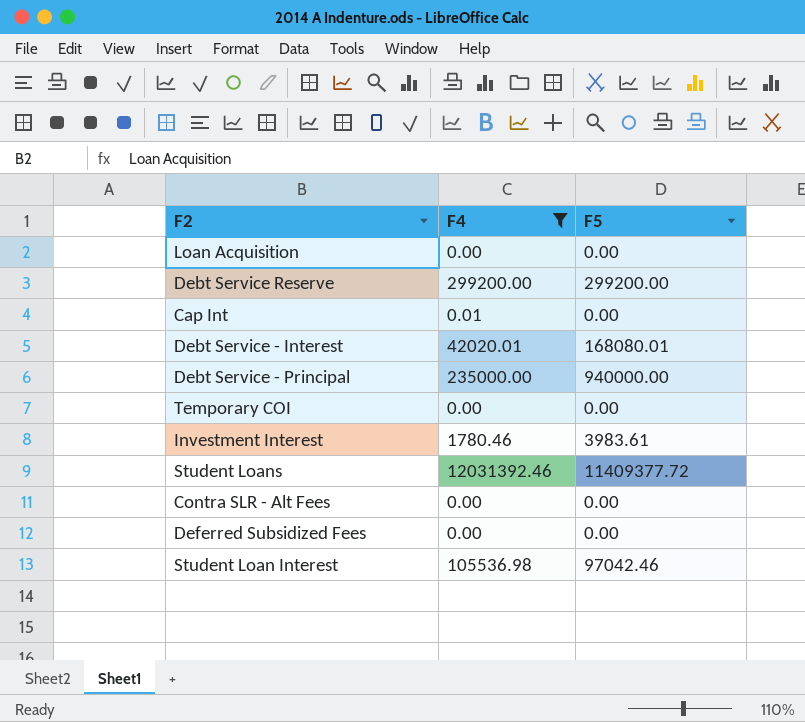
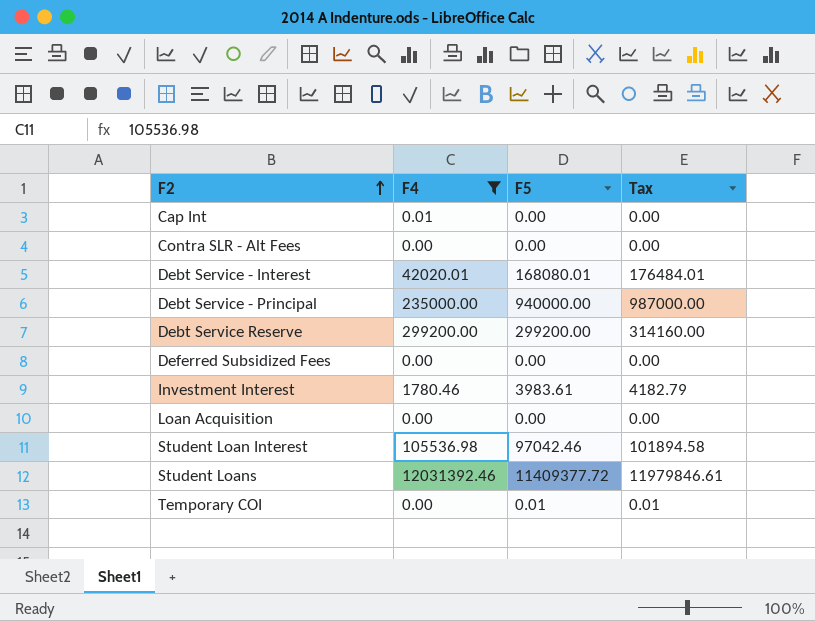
row order: none -> F2 ascending
column Tax | formula: none -> [F5] * 1.05
Temporary COI | F5: 0.00 -> 0.01

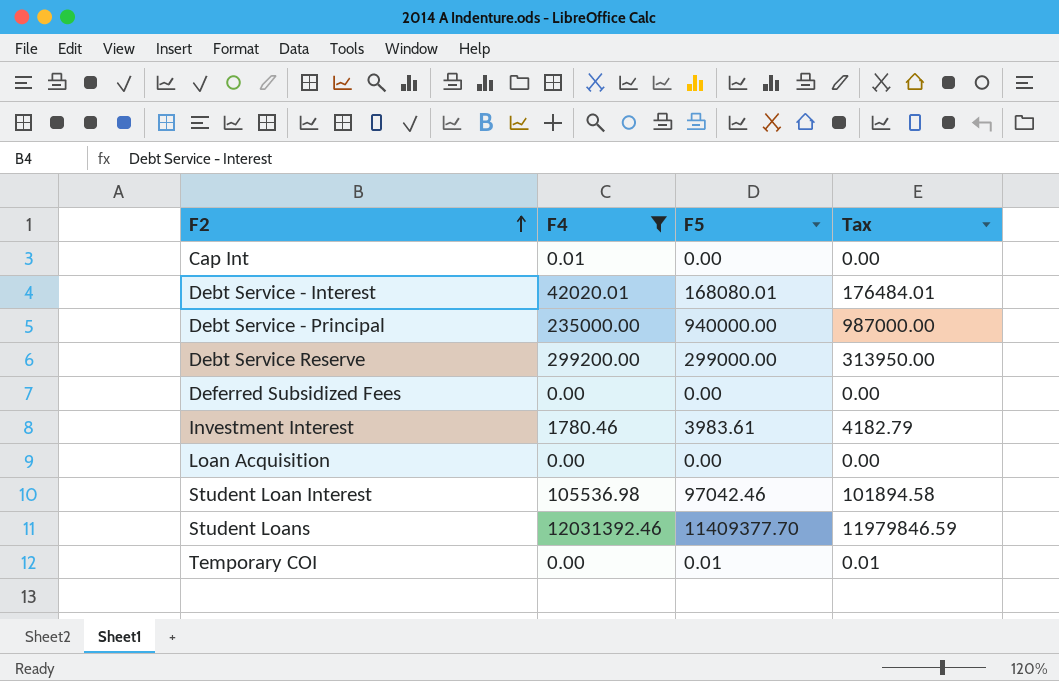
row Contra SLR - Alt Fees: 0.00 | 0.00 | 0.00 -> none
Debt Service Reserve | F5: 299200.00 -> 299000.00
Debt Service Reserve | Tax: 314160.00 -> 313950.00
Student Loans | F5: 11409377.72 -> 11409377.70
Student Loans | Tax: 11979846.61 -> 11979846.59

